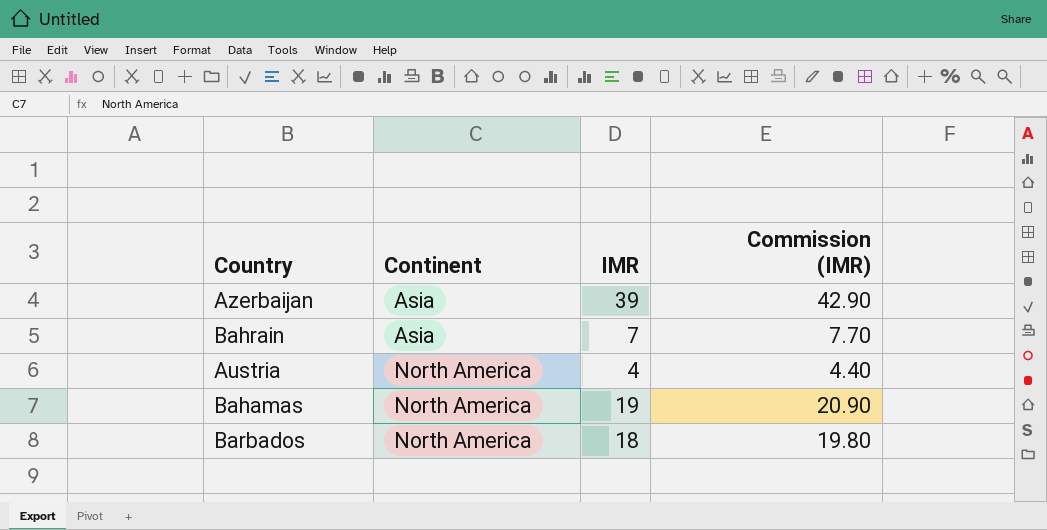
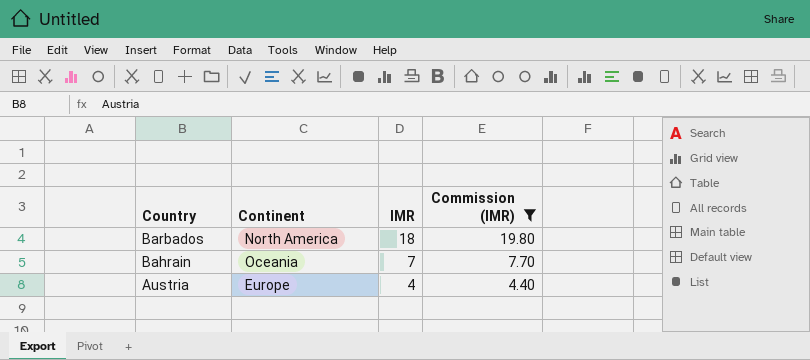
filter: none -> Commission (IMR) <= 19.80
row order: Continent ascending -> Country descending
Bahrain | Continent: Asia -> Oceania
Austria | Continent: North America -> Europe

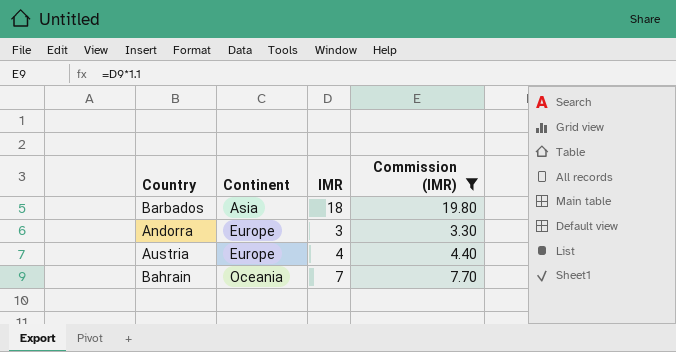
row order: Country descending -> Continent ascending
Barbados | Continent: North America -> Asia
row Andorra: none -> Europe | 3 | 3.30

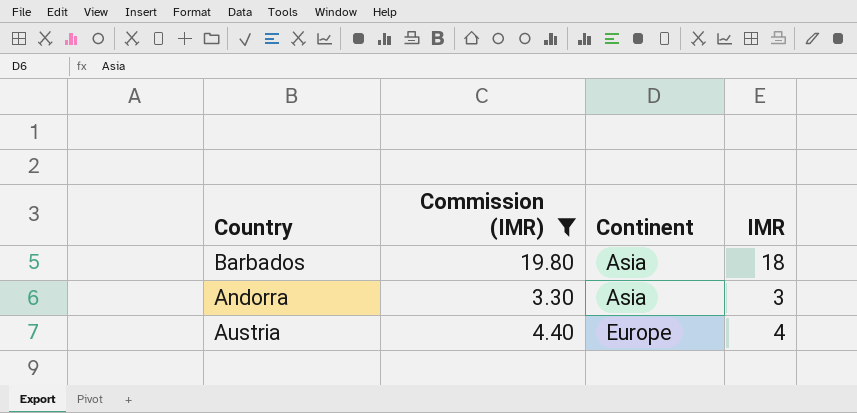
column Commission (IMR) | position: 4 -> 2
row Bahrain: Oceania | 7 | 7.70 -> none
Andorra | Continent: Europe -> Asia

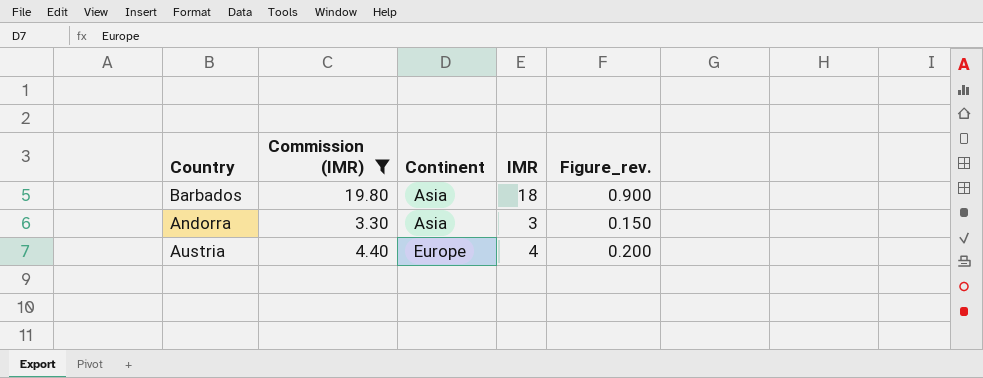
column Figure_rev. | formula: none -> [IMR] * 0.05

